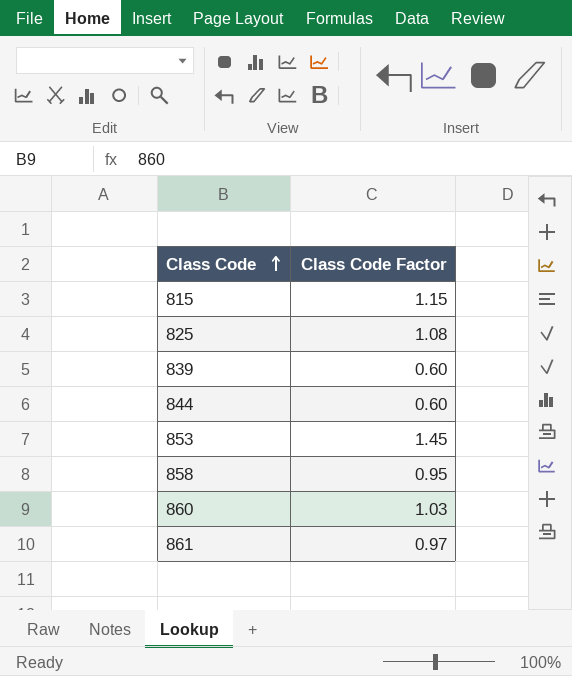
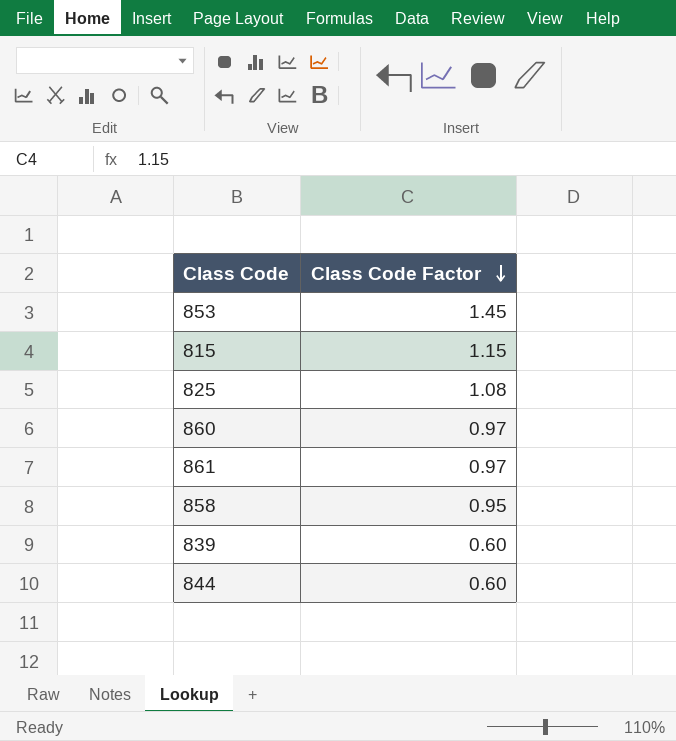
row order: Class Code ascending -> Class Code Factor descending
860 | Class Code Factor: 1.03 -> 0.97

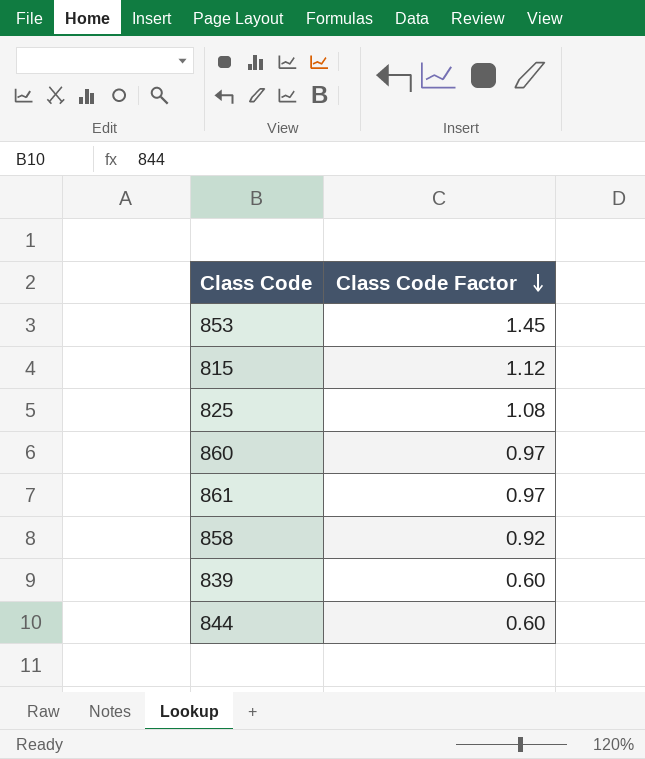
815 | Class Code Factor: 1.15 -> 1.12
858 | Class Code Factor: 0.95 -> 0.92

